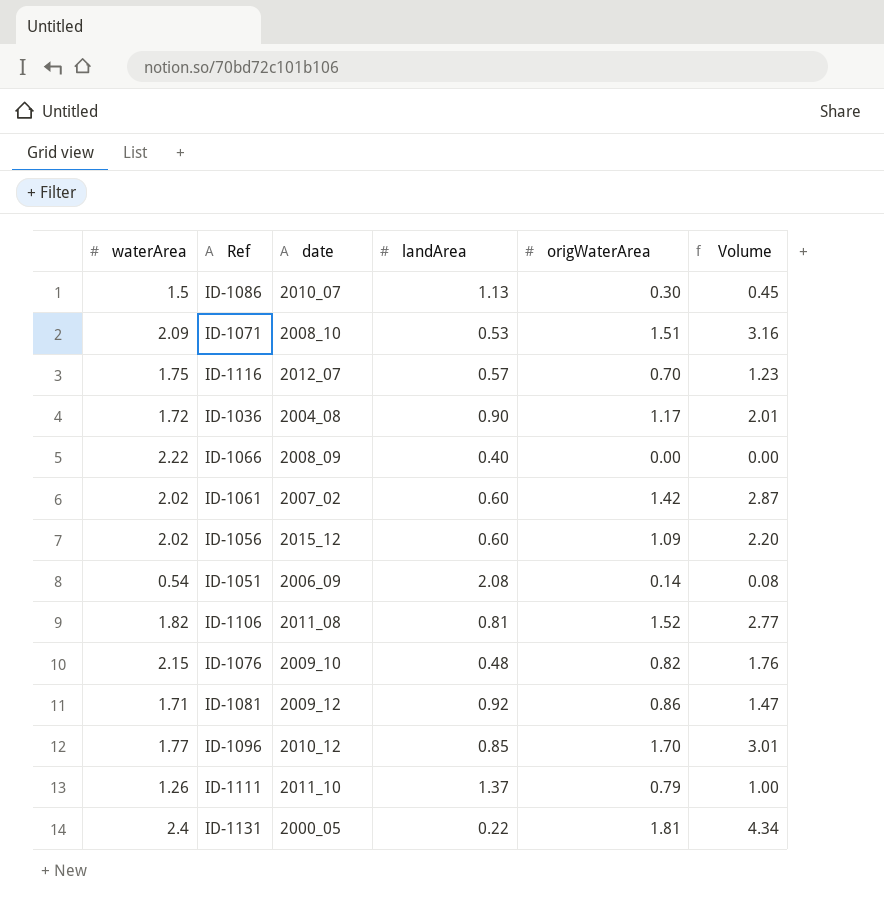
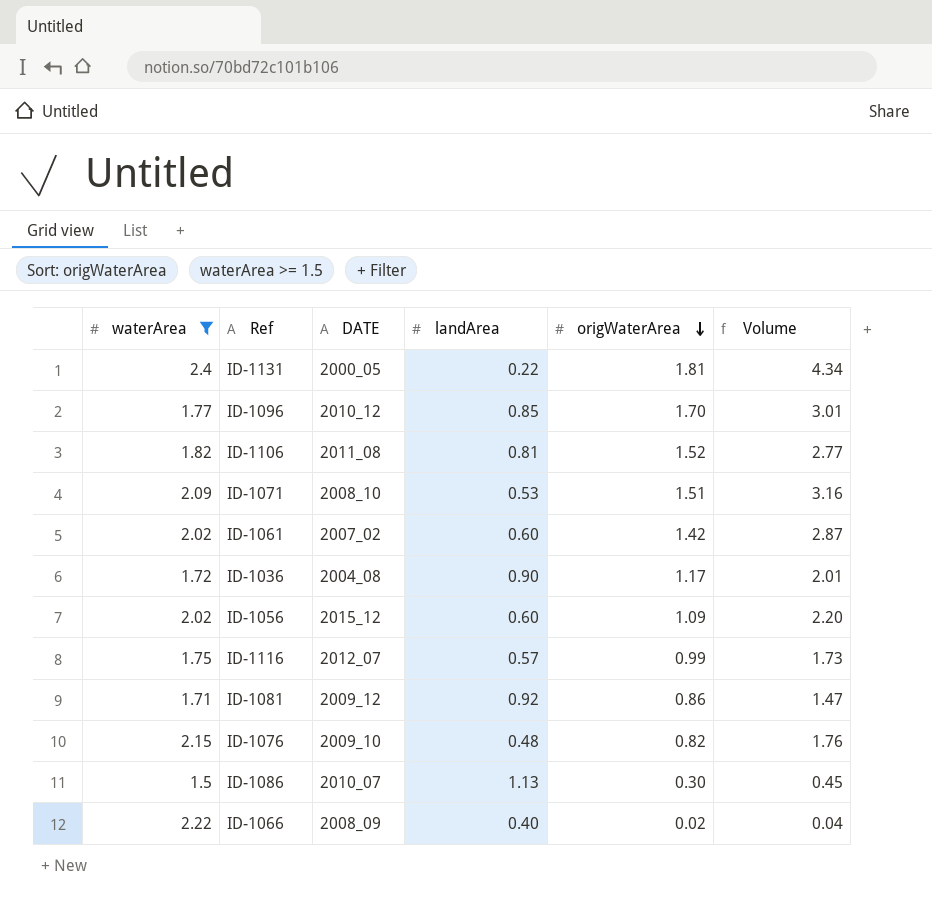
filter: none -> waterArea >= 1.5
row order: none -> origWaterArea descending
column name: date -> DATE
ID-1116 | origWaterArea: 0.70 -> 0.99
ID-1116 | Volume: 1.23 -> 1.73
ID-1066 | origWaterArea: 0.00 -> 0.02
ID-1066 | Volume: 0.00 -> 0.04

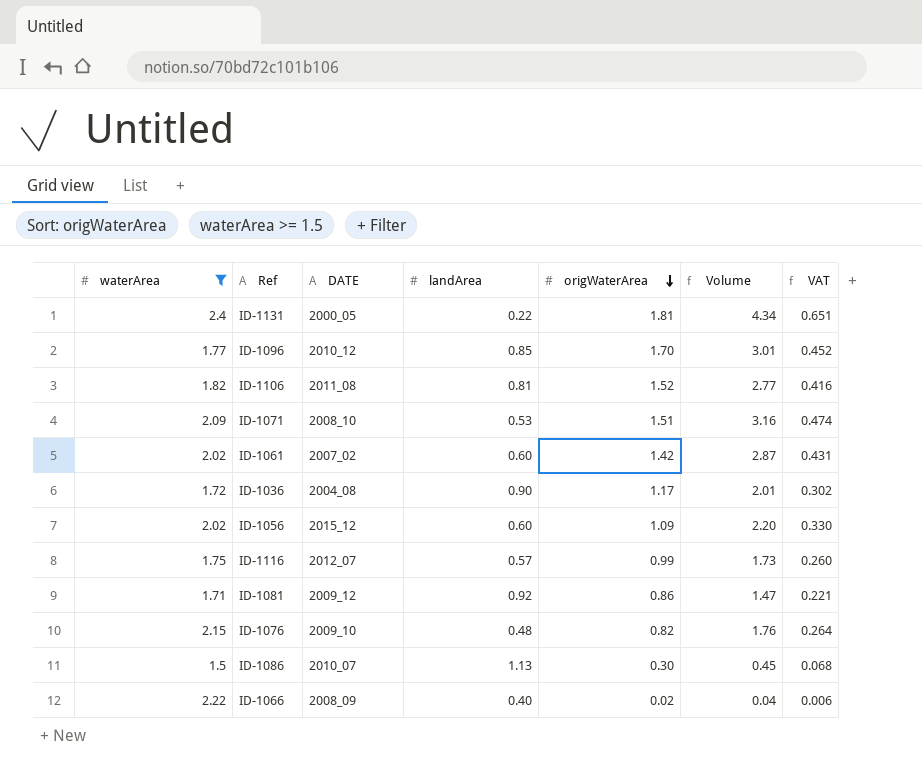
column VAT | formula: none -> [Volume] * 0.15

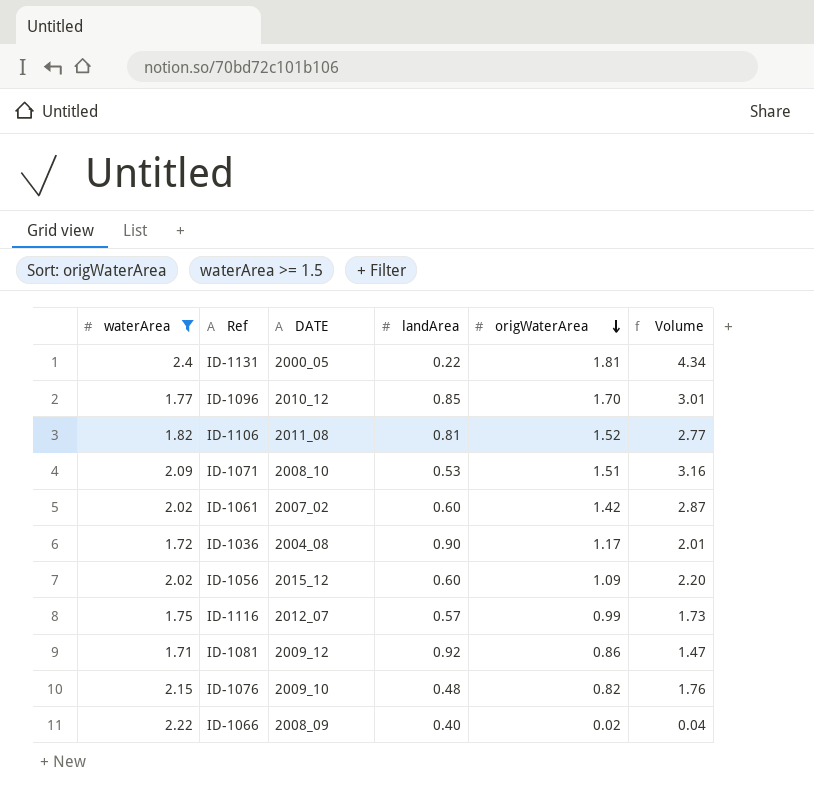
column VAT | formula: [Volume] * 0.15 -> none
row ID-1086: 1.5 | 2010_07 | 1.13 | 0.30 | 0.45 | 0.068 -> none

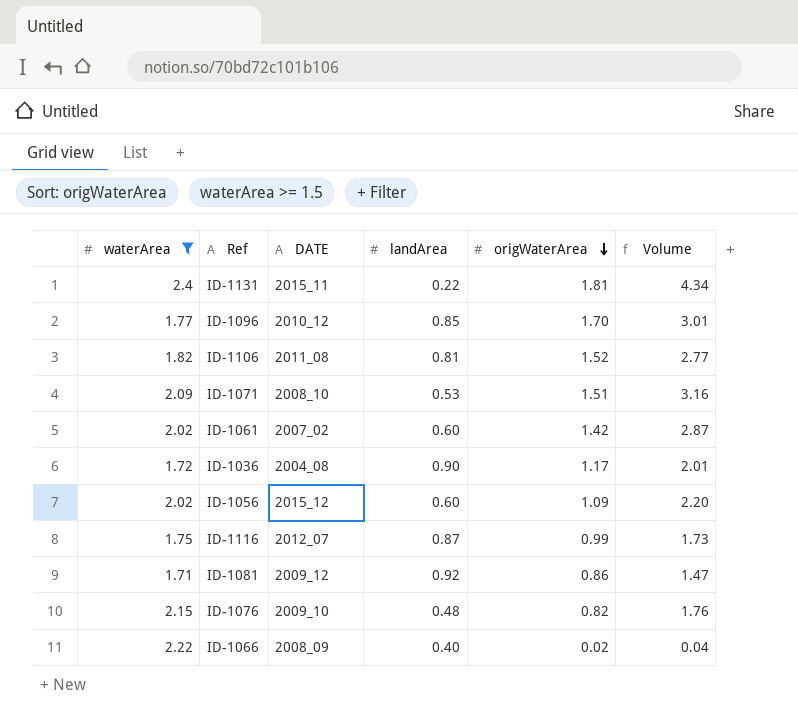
ID-1131 | DATE: 2000_05 -> 2015_11
ID-1116 | landArea: 0.57 -> 0.87

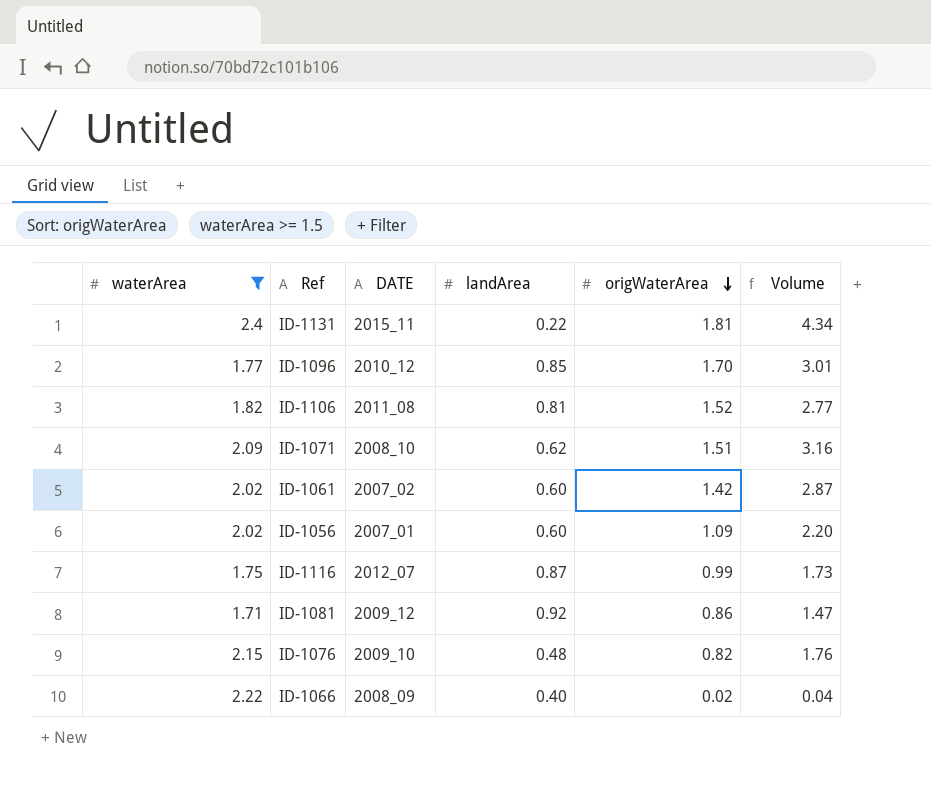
row ID-1036: 1.72 | 2004_08 | 0.90 | 1.17 | 2.01 -> none
ID-1071 | landArea: 0.53 -> 0.62
ID-1056 | DATE: 2015_12 -> 2007_01

